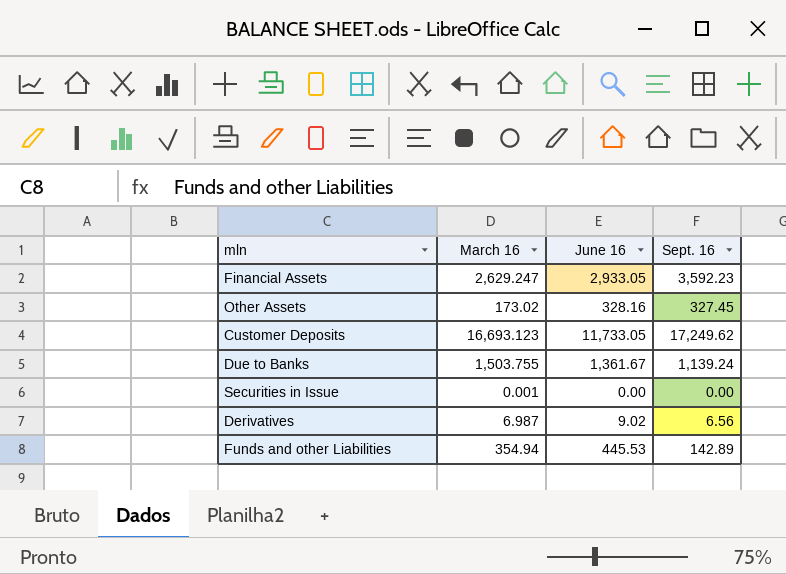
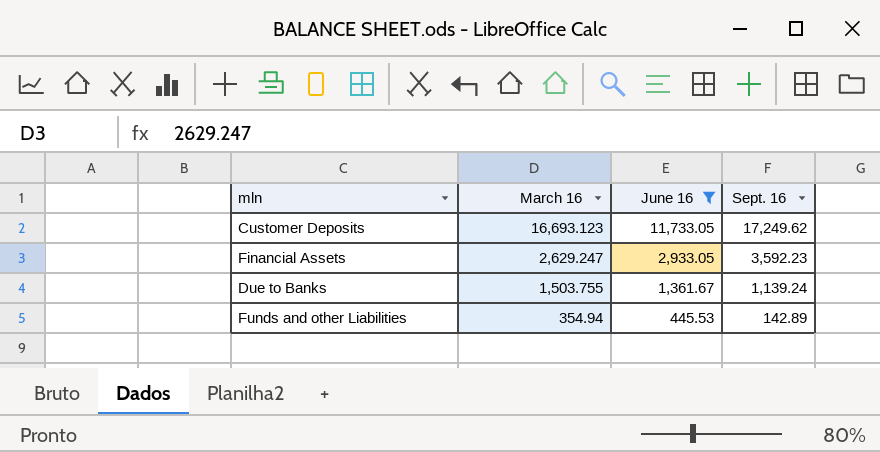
filter: none -> June 16 >= 445.53
row order: none -> March 16 descending

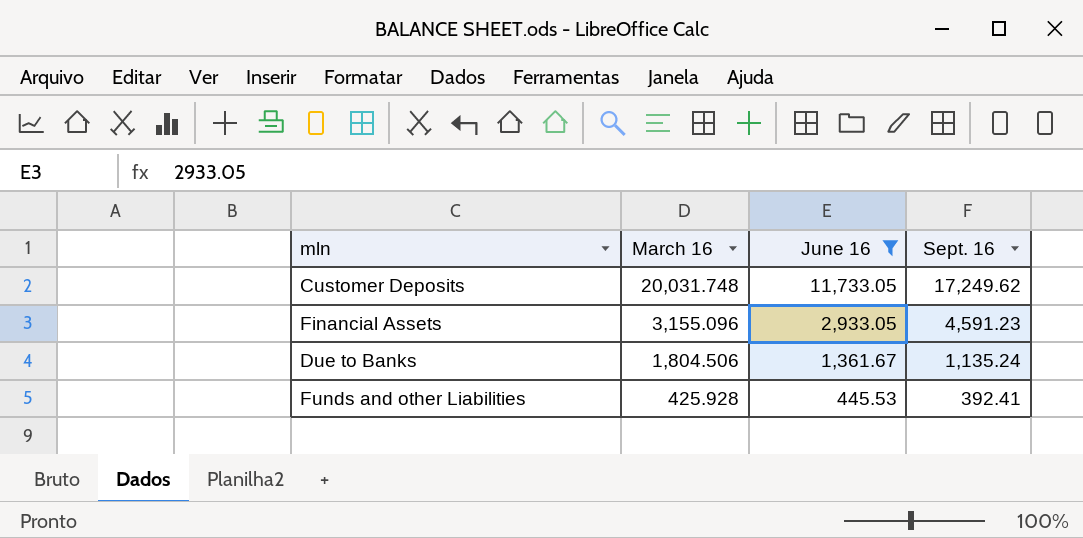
Customer Deposits | March 16: 16,693.123 -> 20,031.748
Financial Assets | March 16: 2,629.247 -> 3,155.096
Financial Assets | Sept. 16: 3,592.23 -> 4,591.23
Due to Banks | March 16: 1,503.755 -> 1,804.506
Due to Banks | Sept. 16: 1,139.24 -> 1,135.24
Funds and other Liabilities | March 16: 354.94 -> 425.928
Funds and other Liabilities | Sept. 16: 142.89 -> 392.41

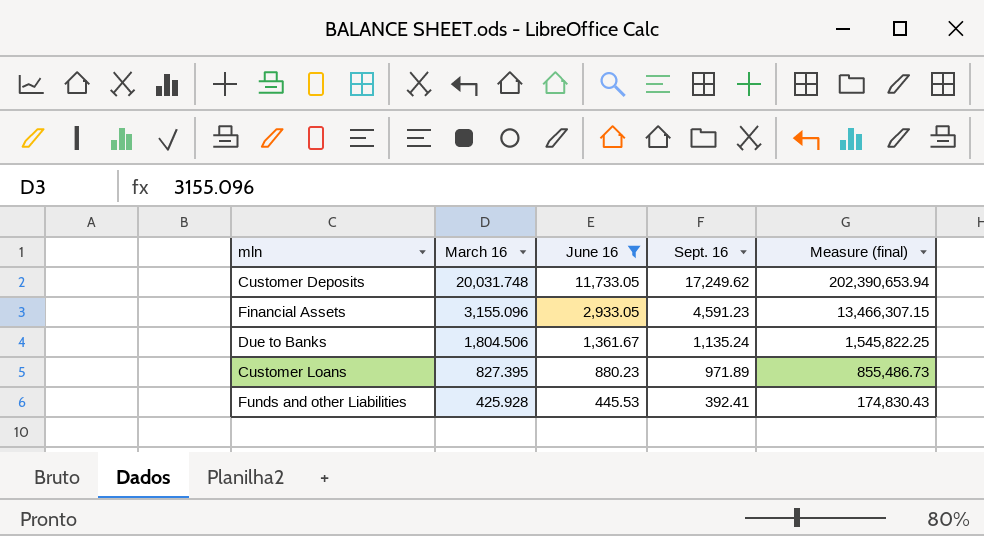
column Measure (final) | formula: none -> [June 16] * [Sept. 16]
row Customer Loans: none -> 827.395 | 880.23 | 971.89 | 855,486.73

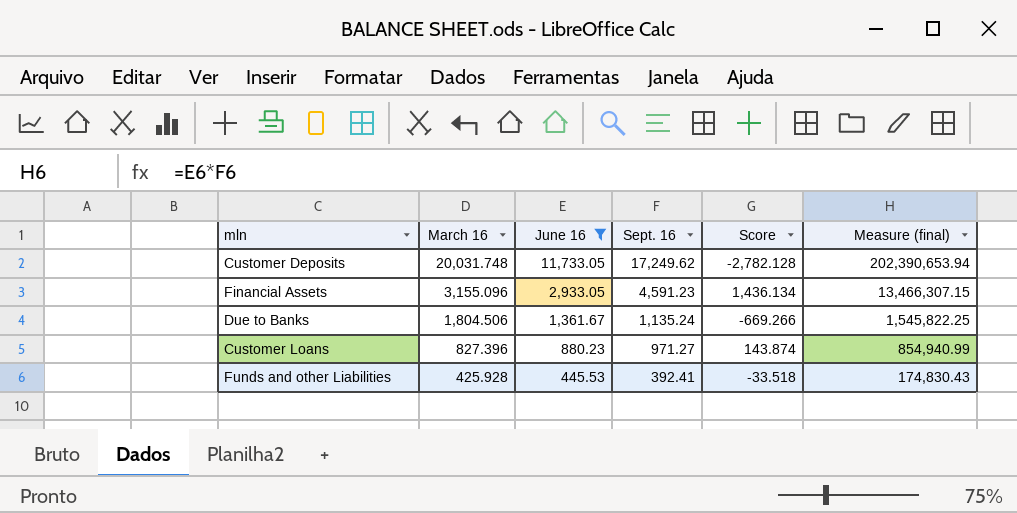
column Score | formula: none -> [Sept. 16] - [March 16]
Customer Loans | March 16: 827.395 -> 827.396
Customer Loans | Sept. 16: 971.89 -> 971.27
Customer Loans | Measure (final): 855,486.73 -> 854,940.99

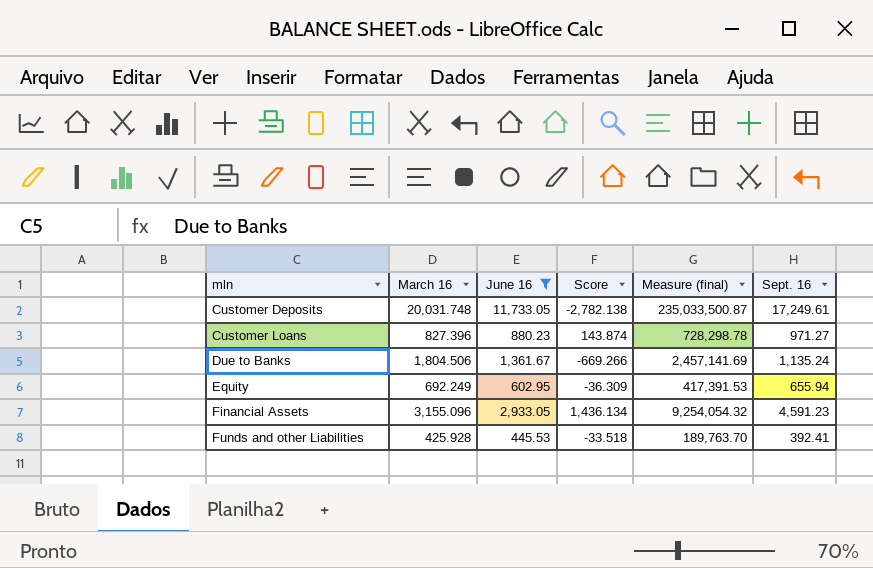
row order: March 16 descending -> mln ascending
column Measure (final) | formula: [June 16] * [Sept. 16] -> [March 16] * [June 16]
column Sept. 16 | position: 4 -> 6
Customer Deposits | Score: -2,782.128 -> -2,782.138
Customer Deposits | Sept. 16: 17,249.62 -> 17,249.61
row Equity: none -> 692.249 | 602.95 | -36.309 | 417,391.53 | 655.94

